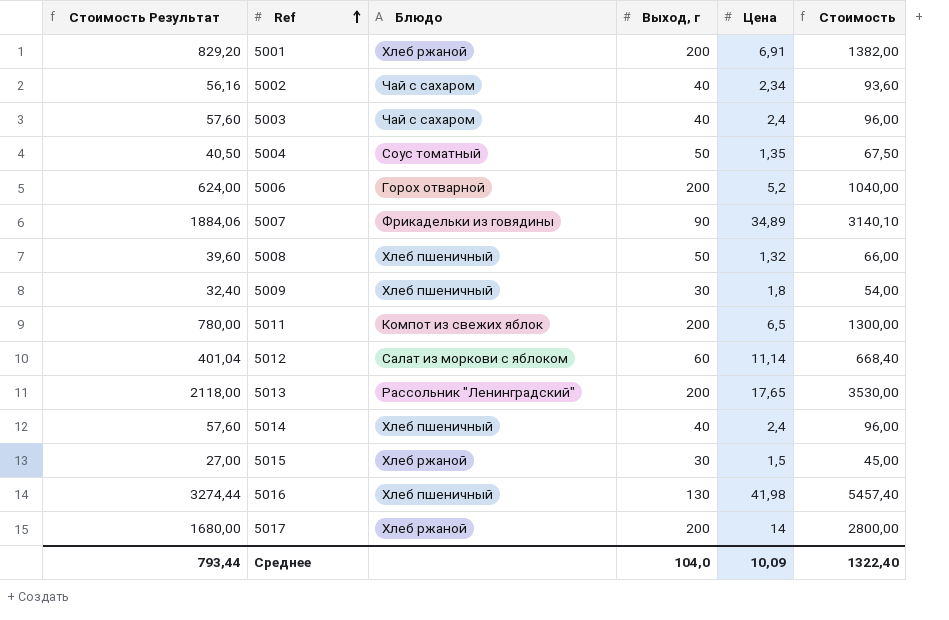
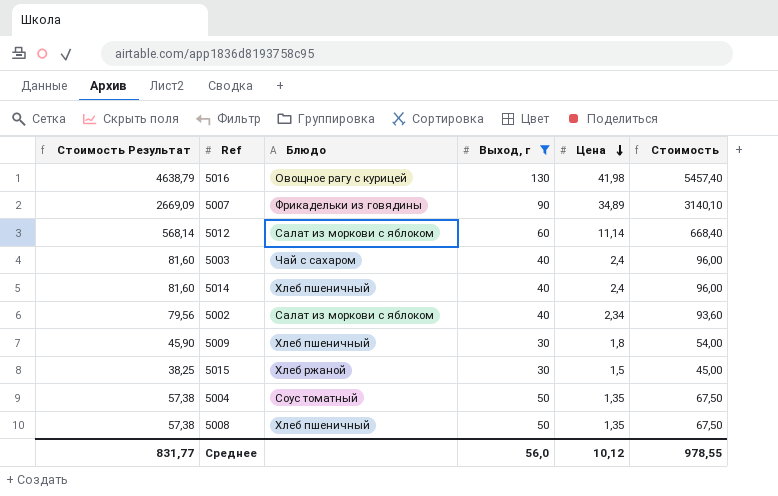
filter: none -> Выход, г != 200
row order: Ref ascending -> Цена descending
column Стоимость Результат | formula: [Стоимость] * 0,6 -> [Стоимость] * 0,85
5016 | Блюдо: Хлеб пшеничный -> Овощное рагу с курицей
5002 | Блюдо: Чай с сахаром -> Салат из моркови с яблоком
5008 | Цена: 1,32 -> 1,35
5008 | Стоимость: 66,00 -> 67,50
Среднее | Стоимость Результат: 793,44 -> 831,77
Среднее | Выход, г: 104,0 -> 56,0
Среднее | Цена: 10,09 -> 10,12
Среднее | Стоимость: 1322,40 -> 978,55

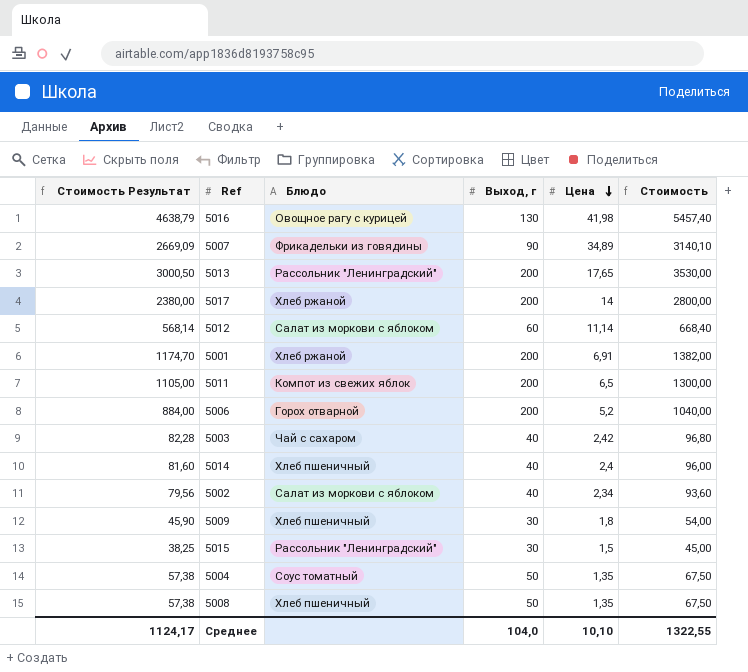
filter: Выход, г != 200 -> none
5003 | Стоимость Результат: 81,60 -> 82,28
5003 | Цена: 2,4 -> 2,42
5003 | Стоимость: 96,00 -> 96,80
5015 | Блюдо: Хлеб ржаной -> Рассольник "Ленинградский"
Среднее | Стоимость Результат: 831,77 -> 1124,17
Среднее | Выход, г: 56,0 -> 104,0
Среднее | Цена: 10,12 -> 10,10
Среднее | Стоимость: 978,55 -> 1322,55

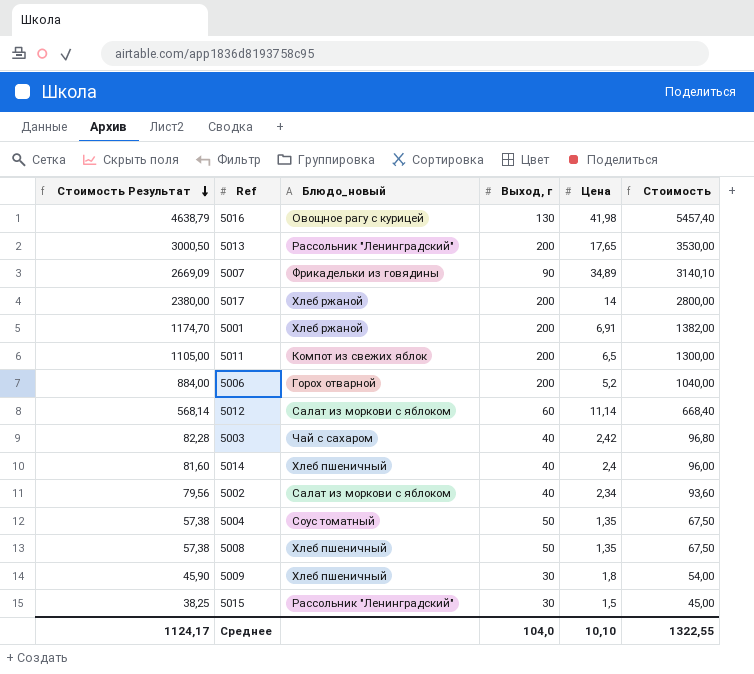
row order: Цена descending -> Стоимость Результат descending
column name: Блюдо -> Блюдо_новый

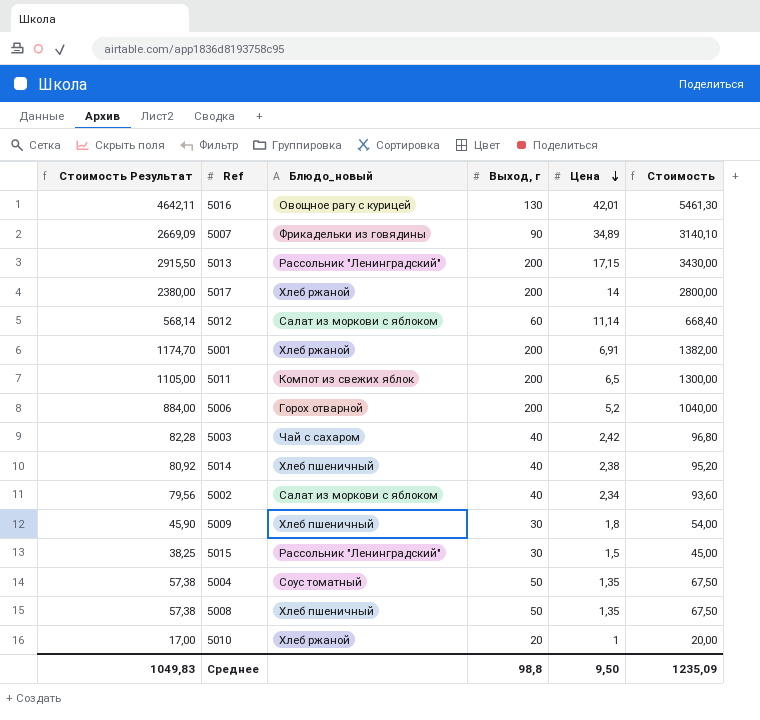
row order: Стоимость Результат descending -> Цена descending
5016 | Стоимость Результат: 4638,79 -> 4642,11
5016 | Цена: 41,98 -> 42,01
5016 | Стоимость: 5457,40 -> 5461,30
5013 | Стоимость Результат: 3000,50 -> 2915,50
5013 | Цена: 17,65 -> 17,15
5013 | Стоимость: 3530,00 -> 3430,00
5014 | Стоимость Результат: 81,60 -> 80,92
5014 | Цена: 2,4 -> 2,38
5014 | Стоимость: 96,00 -> 95,20
row 5010: none -> 17,00 | Хлеб ржаной | 20 | 1 | 20,00
Среднее | Стоимость Результат: 1124,17 -> 1049,83
Среднее | Выход, г: 104,0 -> 98,8
Среднее | Цена: 10,10 -> 9,50
Среднее | Стоимость: 1322,55 -> 1235,09

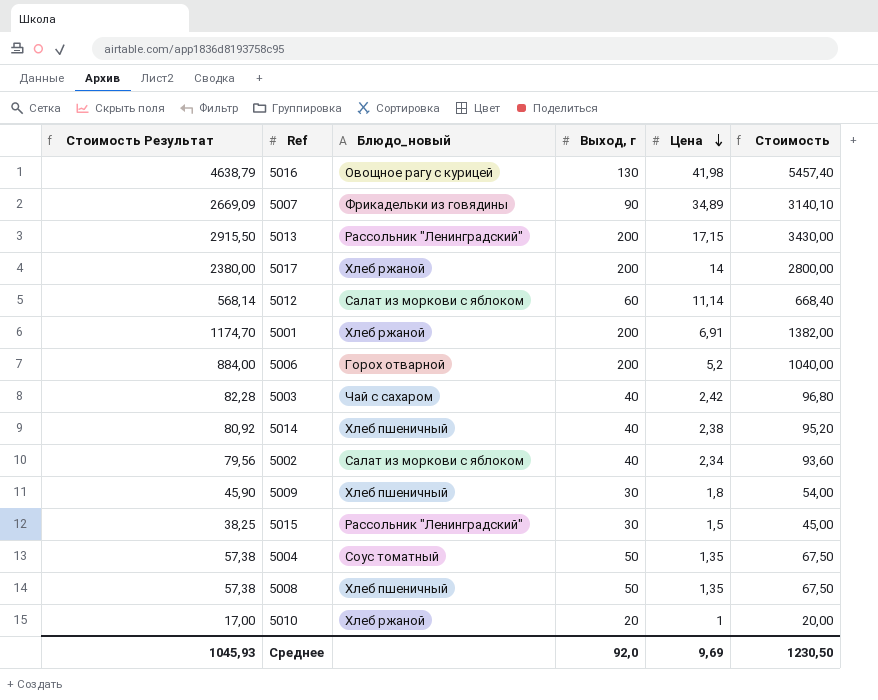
row 5011: 1105,00 | Компот из свежих яблок | 200 | 6,5 | 1300,00 -> none
5016 | Стоимость Результат: 4642,11 -> 4638,79
5016 | Цена: 42,01 -> 41,98
5016 | Стоимость: 5461,30 -> 5457,40
Среднее | Стоимость Результат: 1049,83 -> 1045,93
Среднее | Выход, г: 98,8 -> 92,0
Среднее | Цена: 9,50 -> 9,69
Среднее | Стоимость: 1235,09 -> 1230,50

